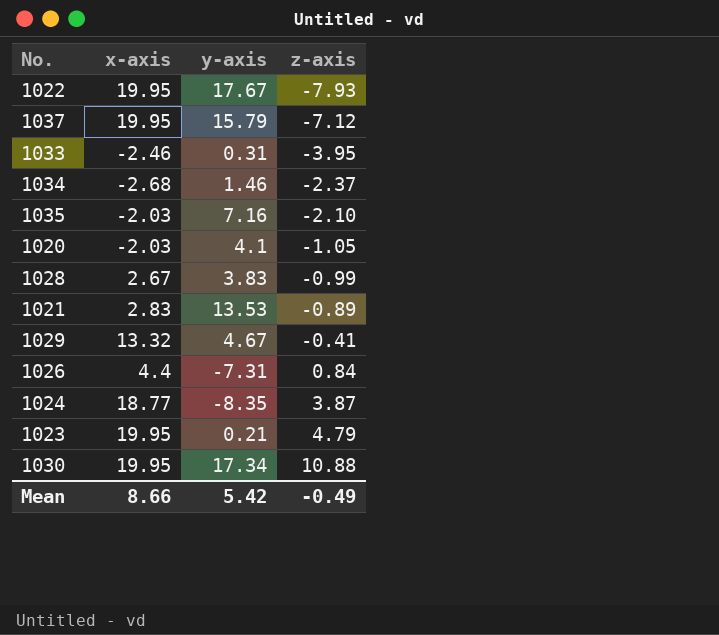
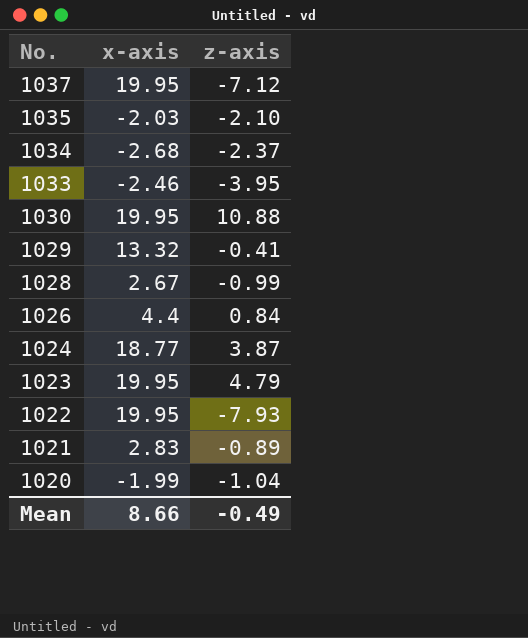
row order: z-axis ascending -> No. descending
column y-axis | position: 3 -> none
1020 | x-axis: -2.03 -> -1.99
1020 | z-axis: -1.05 -> -1.04

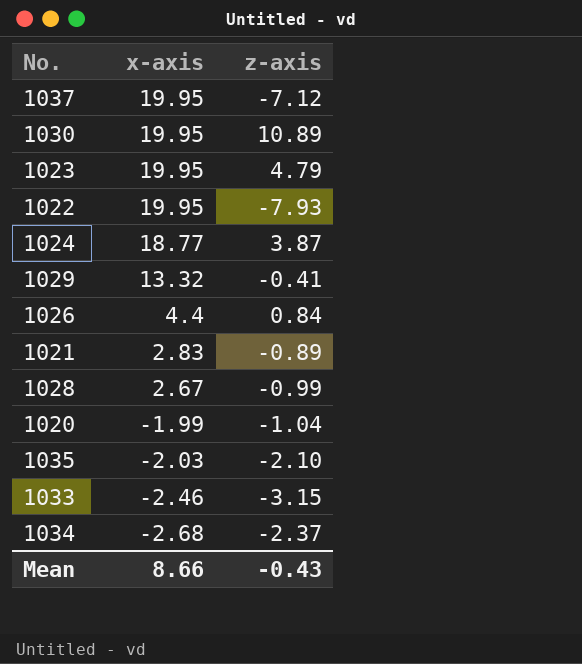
row order: No. descending -> x-axis descending
1030 | z-axis: 10.88 -> 10.89
1033 | z-axis: -3.95 -> -3.15
Mean | z-axis: -0.49 -> -0.43

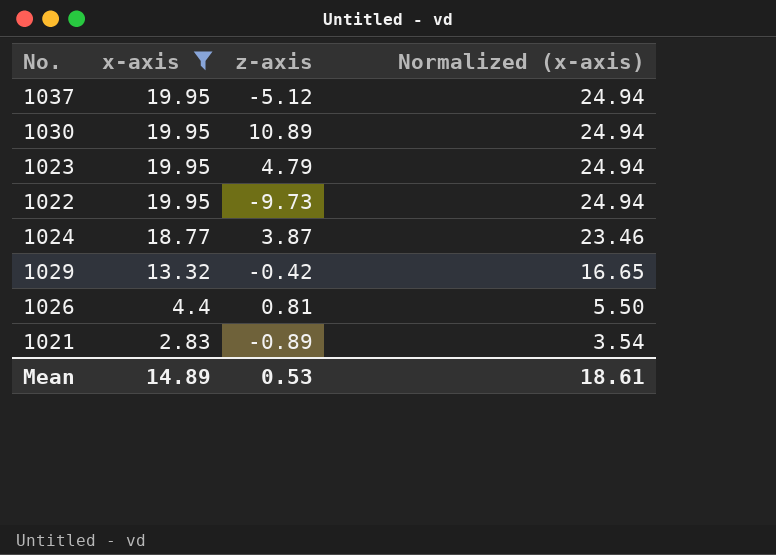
filter: none -> x-axis >= 2.83
column Normalized (x-axis) | formula: none -> [x-axis] * 1.25
1037 | z-axis: -7.12 -> -5.12
1022 | z-axis: -7.93 -> -9.73
1029 | z-axis: -0.41 -> -0.42
1026 | z-axis: 0.84 -> 0.81
Mean | x-axis: 8.66 -> 14.89
Mean | z-axis: -0.43 -> 0.53

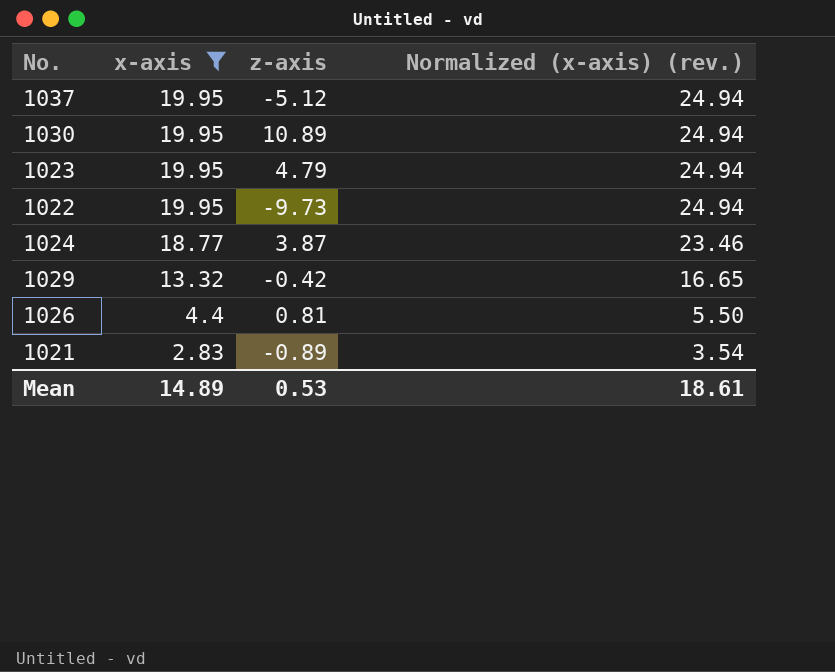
column name: Normalized (x-axis) -> Normalized (x-axis) (rev.)

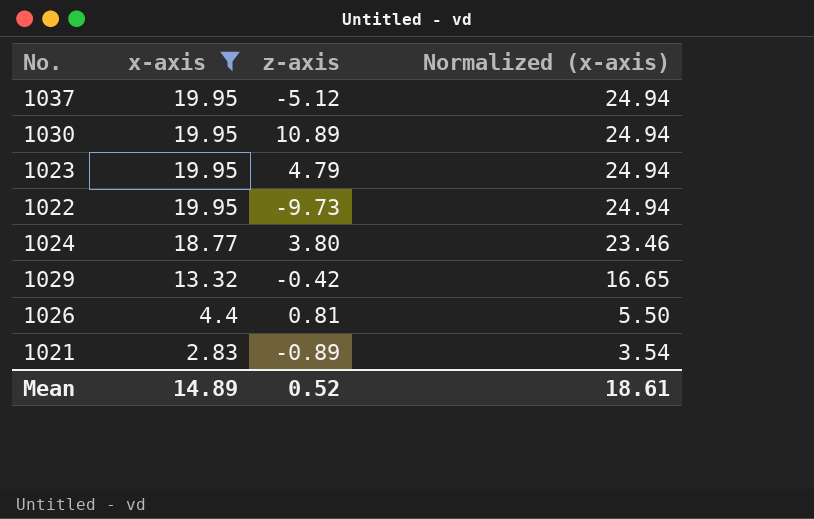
column name: Normalized (x-axis) (rev.) -> Normalized (x-axis)
1024 | z-axis: 3.87 -> 3.80
Mean | z-axis: 0.53 -> 0.52

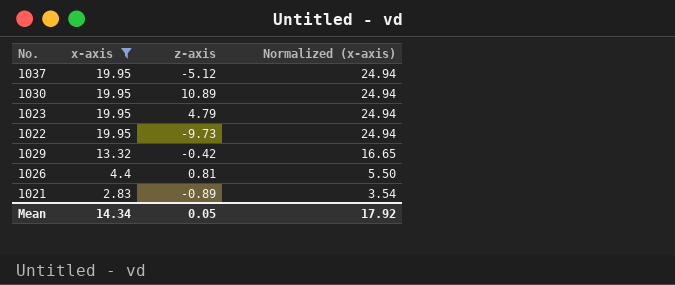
row 1024: 18.77 | 3.80 | 23.46 -> none
Mean | x-axis: 14.89 -> 14.34
Mean | z-axis: 0.52 -> 0.05
Mean | Normalized (x-axis): 18.61 -> 17.92

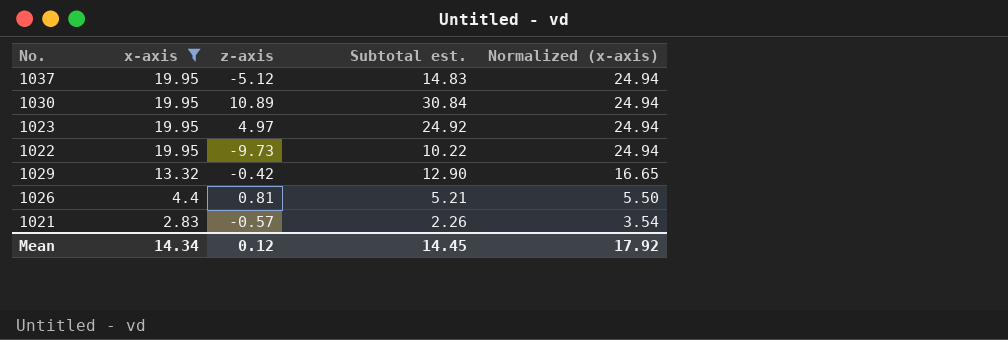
column Subtotal est. | formula: none -> [x-axis] + [z-axis]
1023 | z-axis: 4.79 -> 4.97
1021 | z-axis: -0.89 -> -0.57
Mean | z-axis: 0.05 -> 0.12

